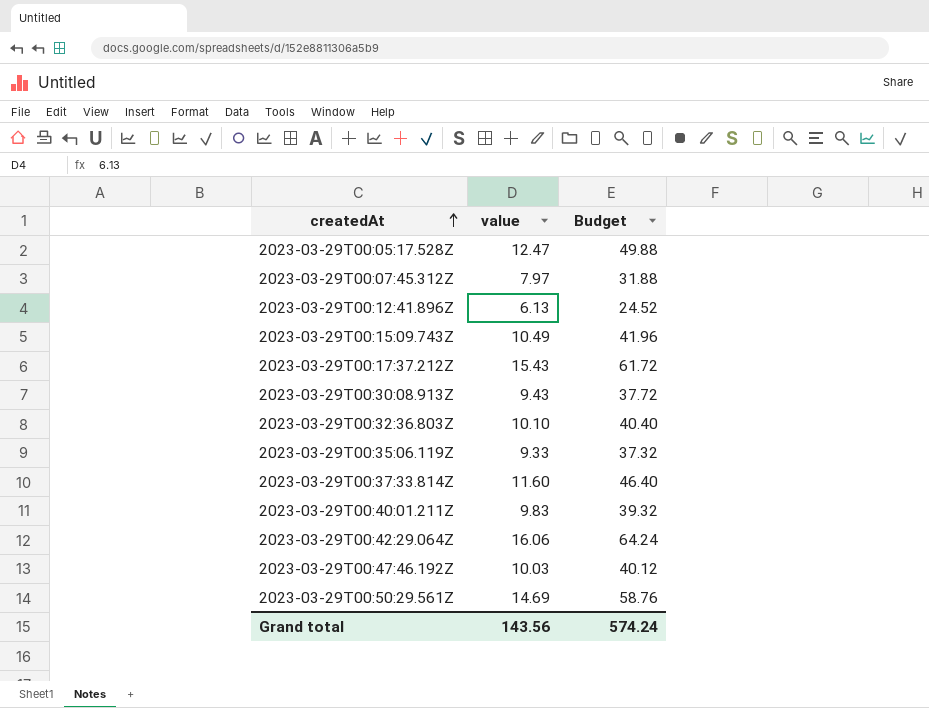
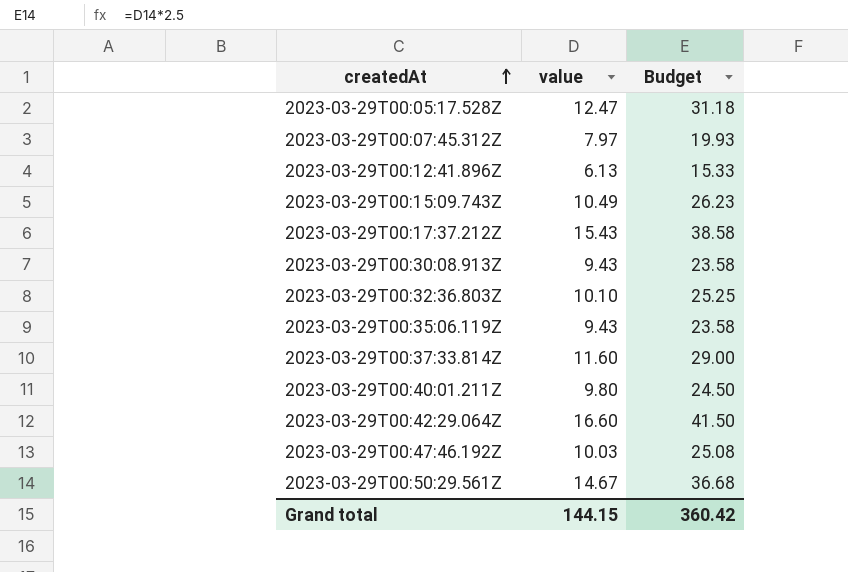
column Budget | formula: [value] * 4 -> [value] * 2.5
2023-03-29T00:35:06.119Z | value: 9.33 -> 9.43
2023-03-29T00:40:01.211Z | value: 9.83 -> 9.80
2023-03-29T00:42:29.064Z | value: 16.06 -> 16.60
2023-03-29T00:50:29.561Z | value: 14.69 -> 14.67
Grand total | value: 143.56 -> 144.15
Grand total | Budget: 574.24 -> 360.42

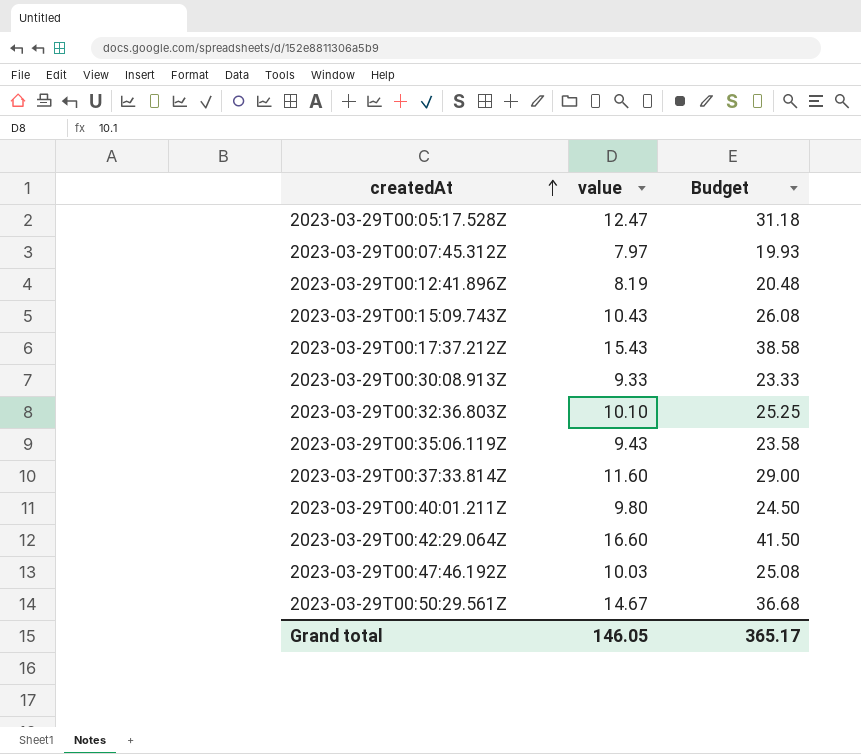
2023-03-29T00:12:41.896Z | value: 6.13 -> 8.19
2023-03-29T00:12:41.896Z | Budget: 15.33 -> 20.48
2023-03-29T00:15:09.743Z | value: 10.49 -> 10.43
2023-03-29T00:15:09.743Z | Budget: 26.23 -> 26.08
2023-03-29T00:30:08.913Z | value: 9.43 -> 9.33
2023-03-29T00:30:08.913Z | Budget: 23.58 -> 23.33
Grand total | value: 144.15 -> 146.05
Grand total | Budget: 360.42 -> 365.17

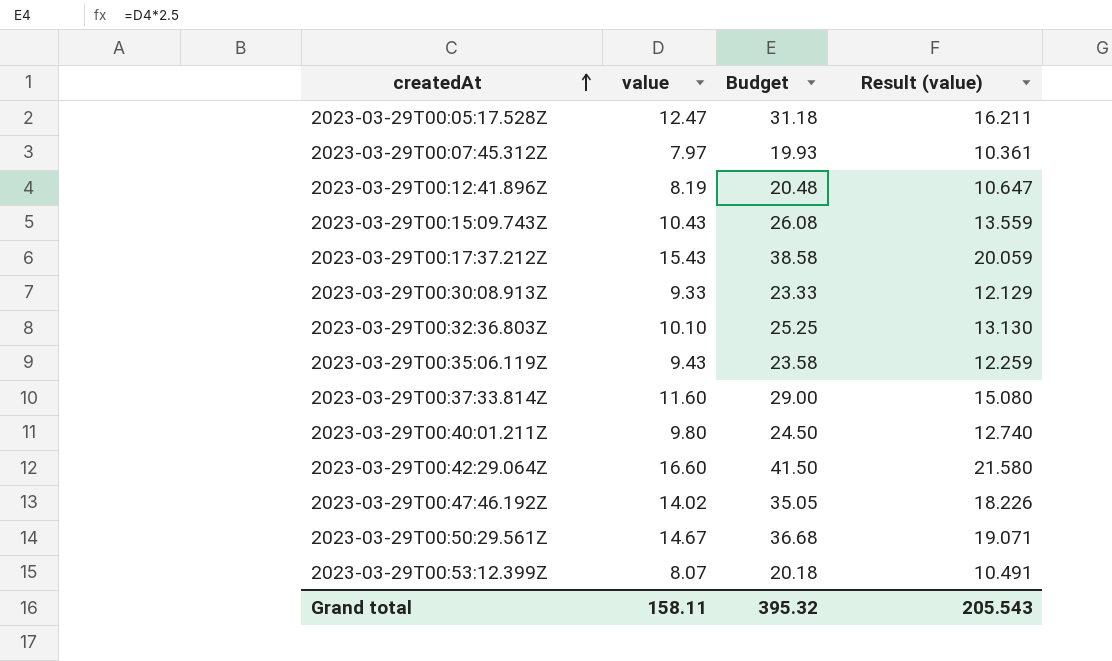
column Result (value) | formula: none -> [value] * 1.3
2023-03-29T00:47:46.192Z | value: 10.03 -> 14.02
2023-03-29T00:47:46.192Z | Budget: 25.08 -> 35.05
row 2023-03-29T00:53:12.399Z: none -> 8.07 | 20.18 | 10.491
Grand total | value: 146.05 -> 158.11
Grand total | Budget: 365.17 -> 395.32

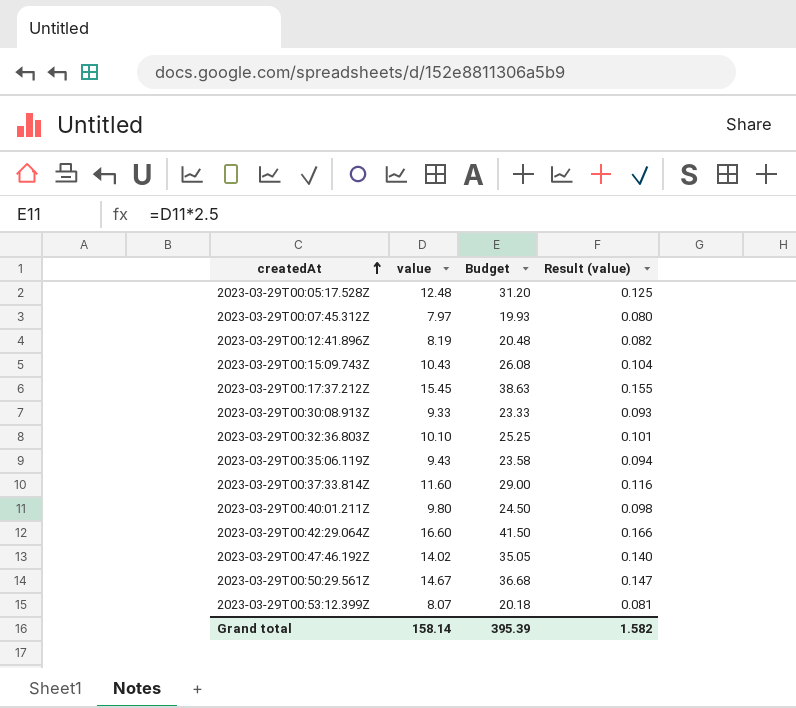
column Result (value) | formula: [value] * 1.3 -> [value] * 0.01
2023-03-29T00:05:17.528Z | value: 12.47 -> 12.48
2023-03-29T00:05:17.528Z | Budget: 31.18 -> 31.20
2023-03-29T00:17:37.212Z | value: 15.43 -> 15.45
2023-03-29T00:17:37.212Z | Budget: 38.58 -> 38.63
Grand total | value: 158.11 -> 158.14
Grand total | Budget: 395.32 -> 395.39
Grand total | Result (value): 205.543 -> 1.582

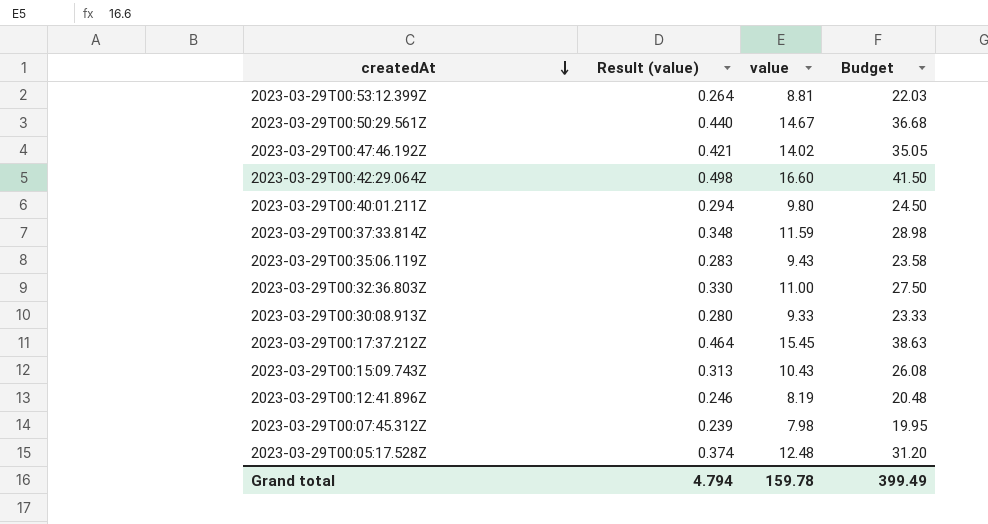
row order: createdAt ascending -> createdAt descending
column Result (value) | formula: [value] * 0.01 -> [value] * 0.03
column Result (value) | position: 4 -> 2
2023-03-29T00:53:12.399Z | value: 8.07 -> 8.81
2023-03-29T00:53:12.399Z | Budget: 20.18 -> 22.03
2023-03-29T00:37:33.814Z | value: 11.60 -> 11.59
2023-03-29T00:37:33.814Z | Budget: 29.00 -> 28.98
2023-03-29T00:32:36.803Z | value: 10.10 -> 11.00
2023-03-29T00:32:36.803Z | Budget: 25.25 -> 27.50
2023-03-29T00:07:45.312Z | value: 7.97 -> 7.98
2023-03-29T00:07:45.312Z | Budget: 19.93 -> 19.95
Grand total | Result (value): 1.582 -> 4.794
Grand total | value: 158.14 -> 159.78
Grand total | Budget: 395.39 -> 399.49

